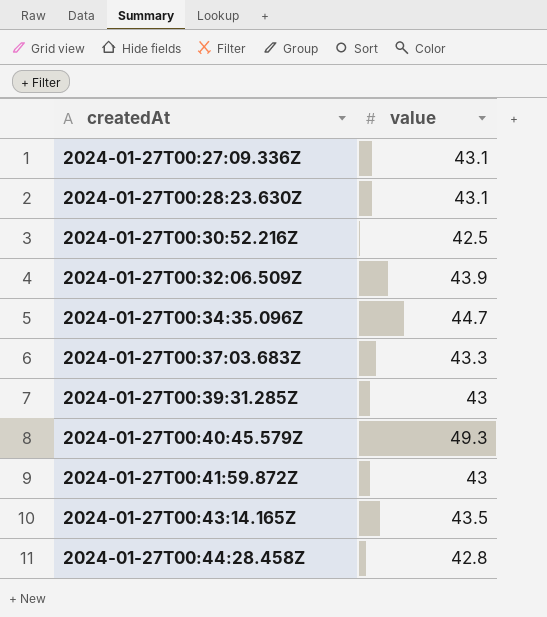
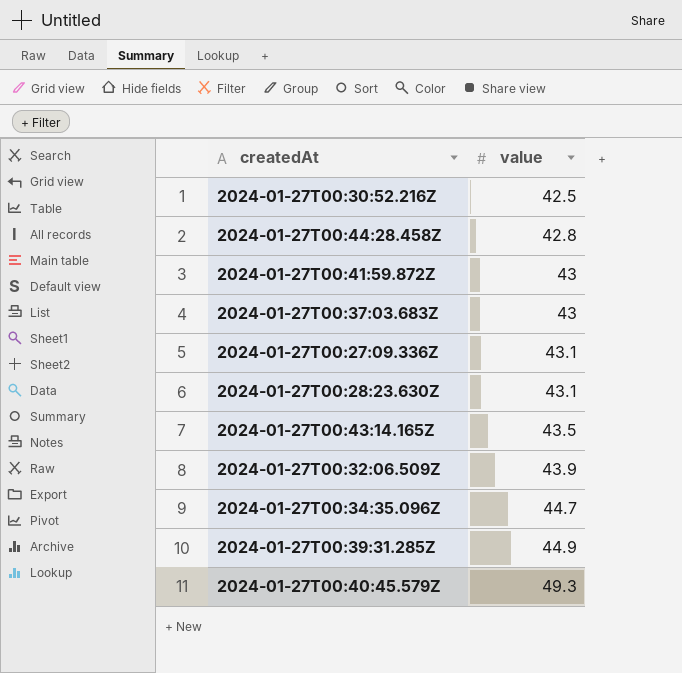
row order: createdAt ascending -> value ascending
2024-01-27T00:37:03.683Z | value: 43.3 -> 43
2024-01-27T00:39:31.285Z | value: 43 -> 44.9

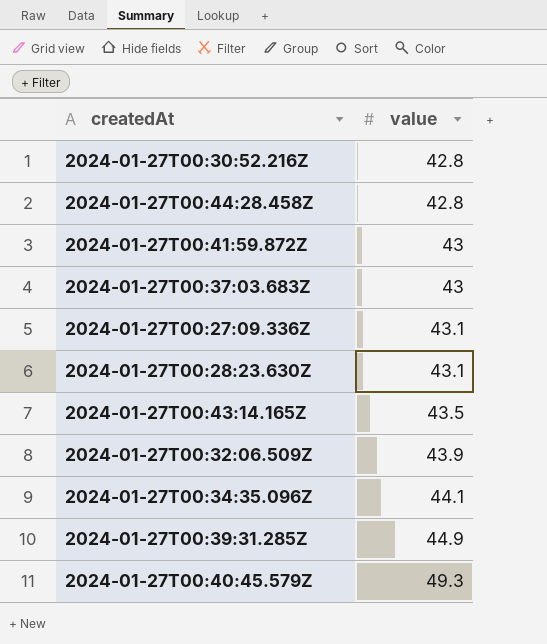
2024-01-27T00:30:52.216Z | value: 42.5 -> 42.8
2024-01-27T00:34:35.096Z | value: 44.7 -> 44.1

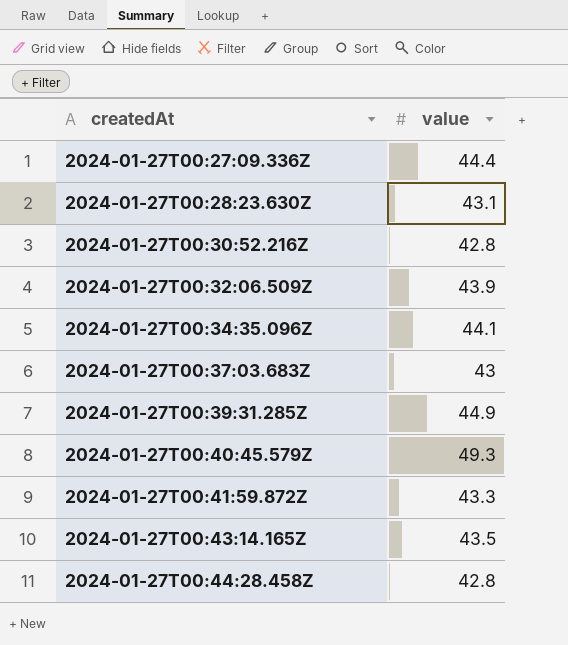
row order: value ascending -> createdAt ascending
2024-01-27T00:27:09.336Z | value: 43.1 -> 44.4
2024-01-27T00:41:59.872Z | value: 43 -> 43.3

